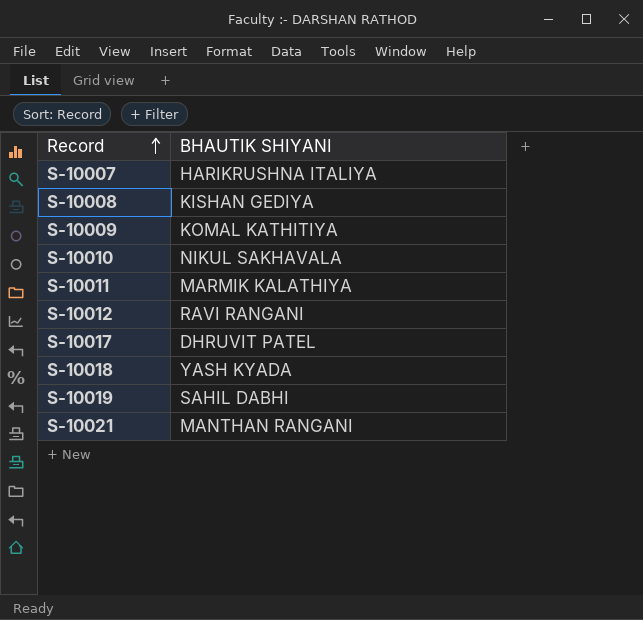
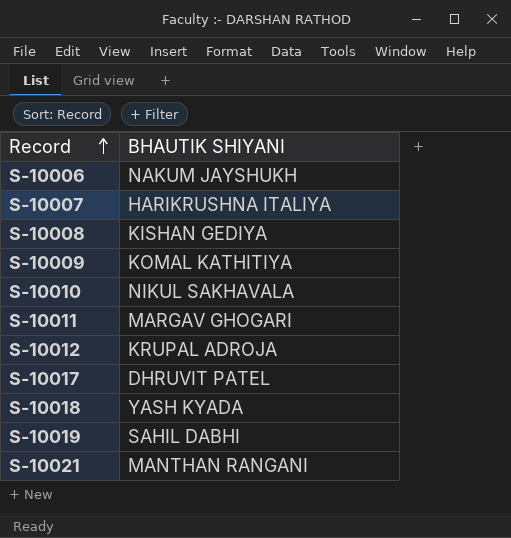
row S-10006: none -> NAKUM JAYSHUKH
S-10011 | BHAUTIK SHIYANI: MARMIK KALATHIYA -> MARGAV GHOGARI
S-10012 | BHAUTIK SHIYANI: RAVI RANGANI -> KRUPAL ADROJA

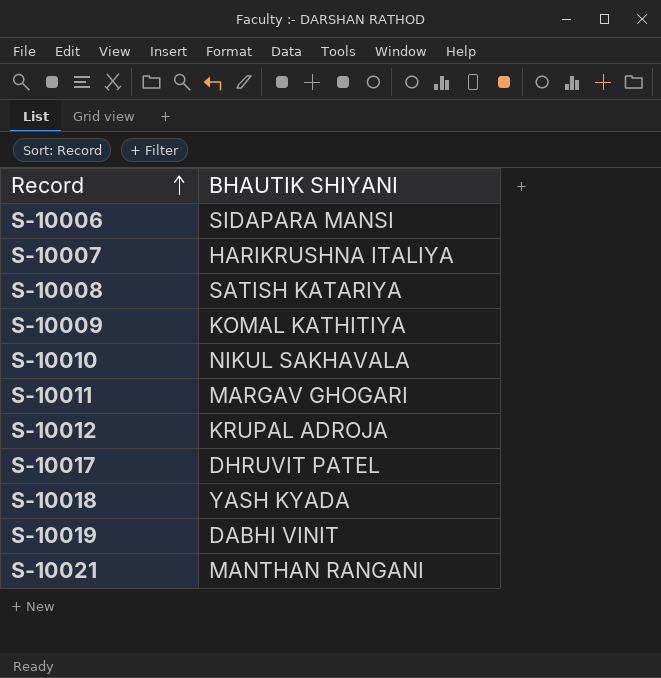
S-10006 | BHAUTIK SHIYANI: NAKUM JAYSHUKH -> SIDAPARA MANSI
S-10008 | BHAUTIK SHIYANI: KISHAN GEDIYA -> SATISH KATARIYA
S-10019 | BHAUTIK SHIYANI: SAHIL DABHI -> DABHI VINIT

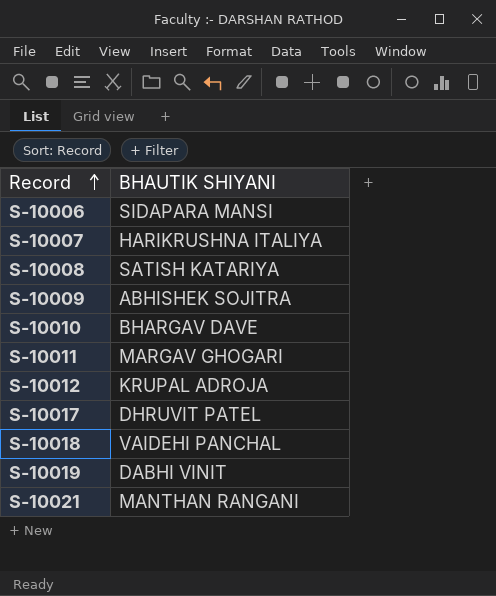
S-10009 | BHAUTIK SHIYANI: KOMAL KATHITIYA -> ABHISHEK SOJITRA
S-10010 | BHAUTIK SHIYANI: NIKUL SAKHAVALA -> BHARGAV DAVE
S-10018 | BHAUTIK SHIYANI: YASH KYADA -> VAIDEHI PANCHAL

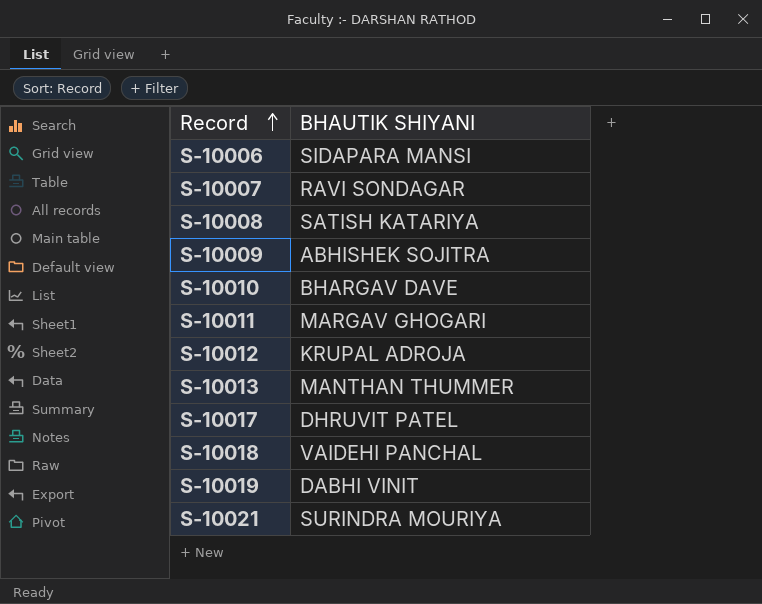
S-10007 | BHAUTIK SHIYANI: HARIKRUSHNA ITALIYA -> RAVI SONDAGAR
row S-10013: none -> MANTHAN THUMMER
S-10021 | BHAUTIK SHIYANI: MANTHAN RANGANI -> SURINDRA MOURIYA

